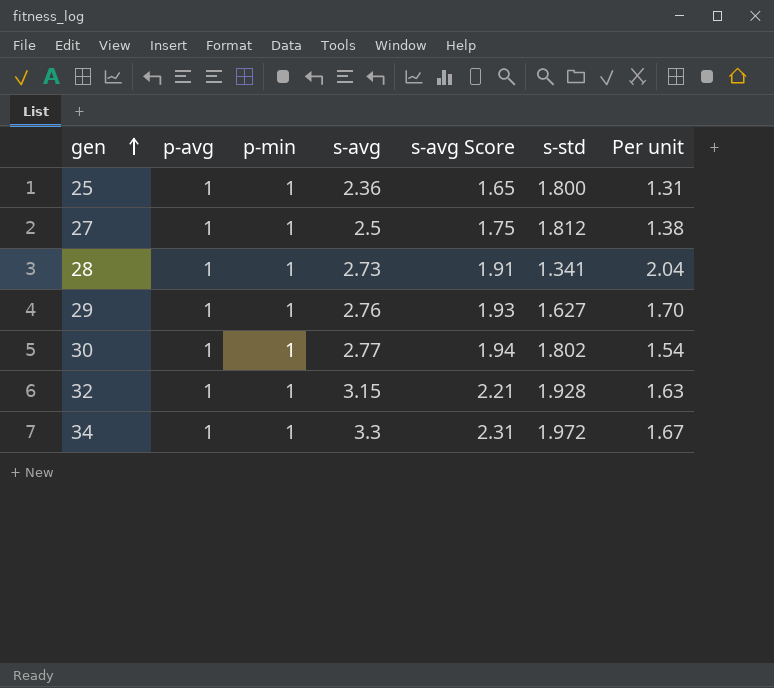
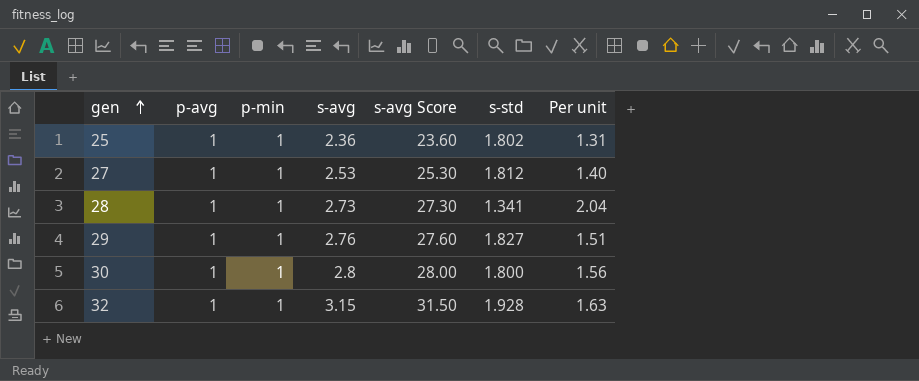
column s-avg Score | formula: [s-avg] * 0.7 -> [s-avg] * 10
row 34: 1 | 1 | 3.3 | 2.31 | 1.972 | 1.67 -> none
25 | s-std: 1.800 -> 1.802
27 | s-avg: 2.5 -> 2.53
27 | Per unit: 1.38 -> 1.40
29 | s-std: 1.627 -> 1.827
29 | Per unit: 1.70 -> 1.51
30 | s-avg: 2.77 -> 2.8
30 | s-std: 1.802 -> 1.800
30 | Per unit: 1.54 -> 1.56

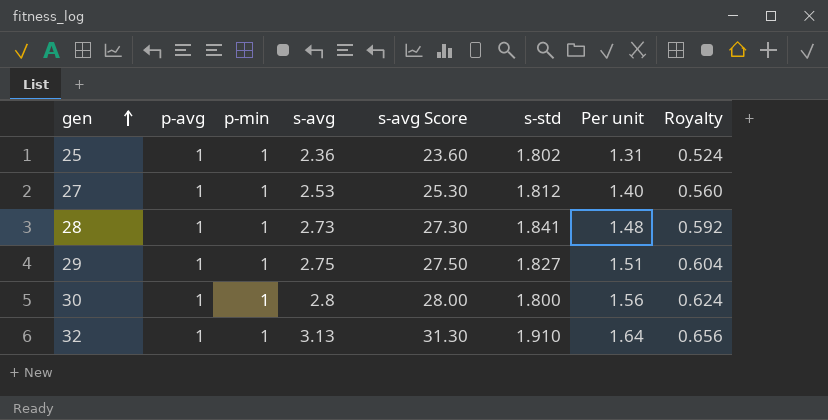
column Royalty | formula: none -> [Per unit] * 0.4
28 | s-std: 1.341 -> 1.841
28 | Per unit: 2.04 -> 1.48
29 | s-avg: 2.76 -> 2.75
29 | s-avg Score: 27.60 -> 27.50
32 | s-avg: 3.15 -> 3.13
32 | s-avg Score: 31.50 -> 31.30
32 | s-std: 1.928 -> 1.910
32 | Per unit: 1.63 -> 1.64

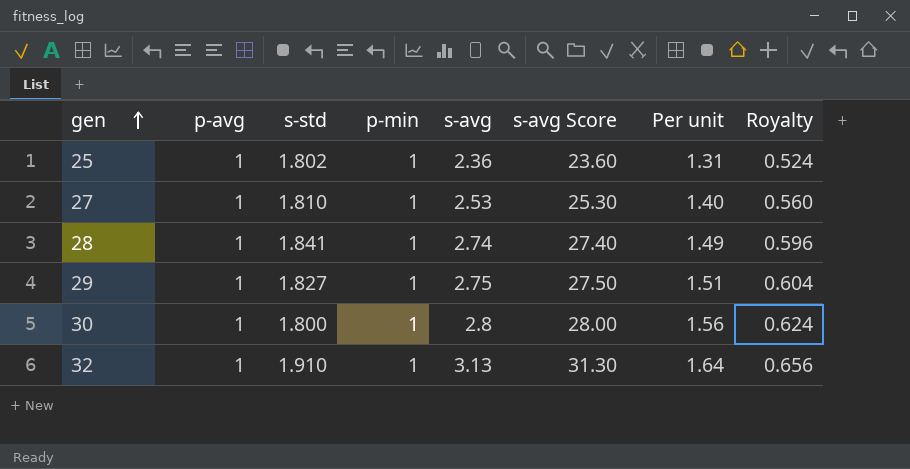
column s-std | position: 6 -> 3
27 | s-std: 1.812 -> 1.810
28 | s-avg: 2.73 -> 2.74
28 | s-avg Score: 27.30 -> 27.40
28 | Per unit: 1.48 -> 1.49
28 | Royalty: 0.592 -> 0.596

